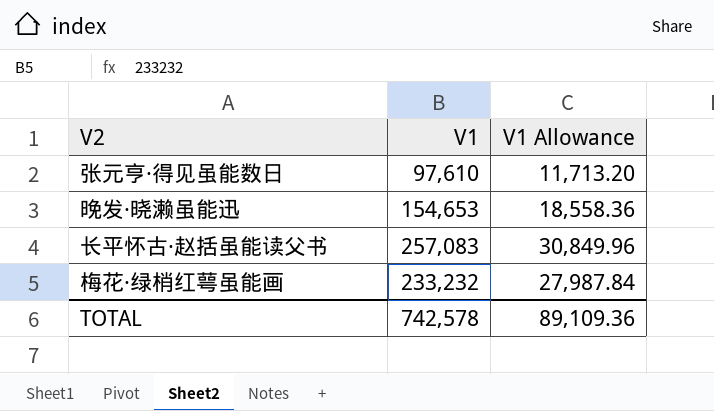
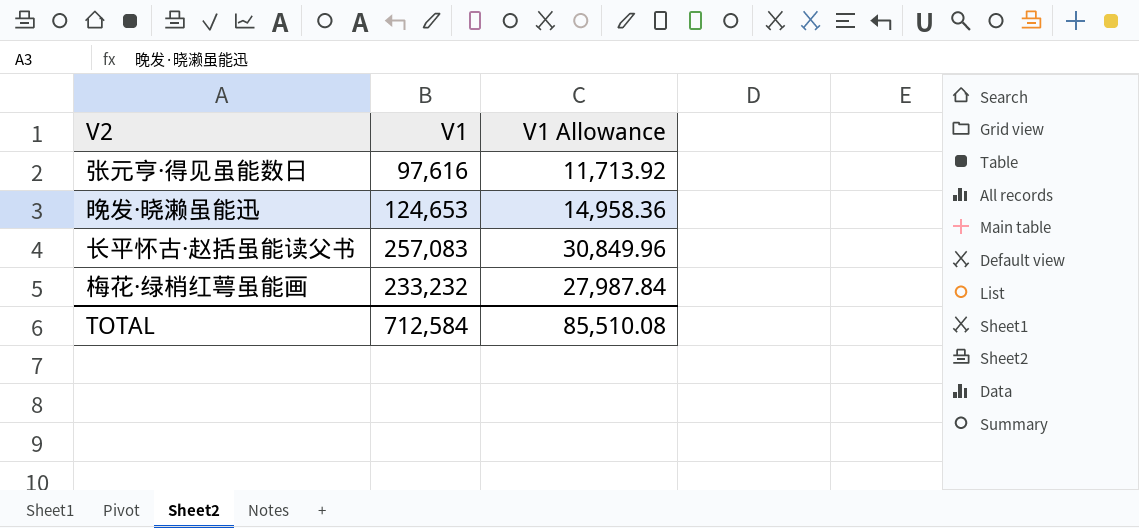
张元亨·得见虽能数日 | V1: 97,610 -> 97,616
张元亨·得见虽能数日 | V1 Allowance: 11,713.20 -> 11,713.92
晚发·晓濑虽能迅 | V1: 154,653 -> 124,653
晚发·晓濑虽能迅 | V1 Allowance: 18,558.36 -> 14,958.36
TOTAL | V1: 742,578 -> 712,584
TOTAL | V1 Allowance: 89,109.36 -> 85,510.08

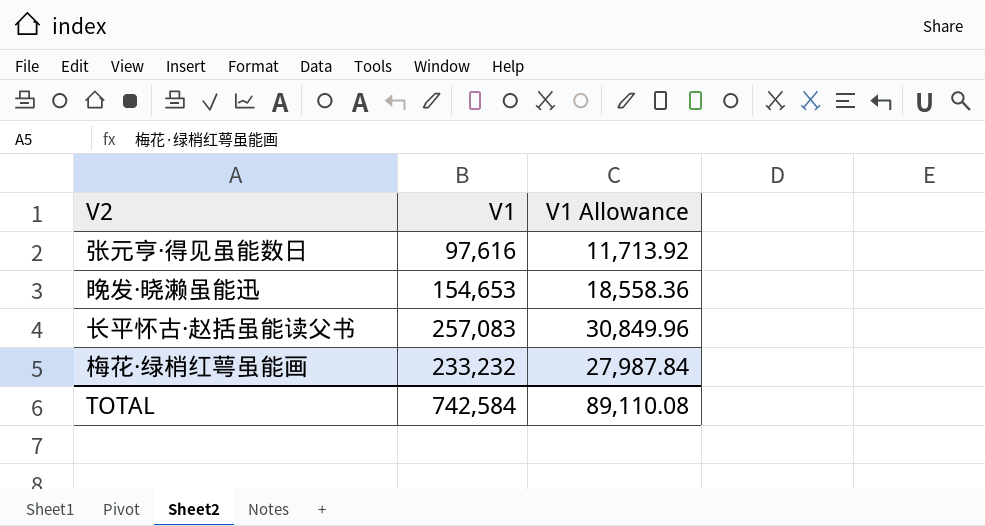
晚发·晓濑虽能迅 | V1: 124,653 -> 154,653
晚发·晓濑虽能迅 | V1 Allowance: 14,958.36 -> 18,558.36
TOTAL | V1: 712,584 -> 742,584
TOTAL | V1 Allowance: 85,510.08 -> 89,110.08

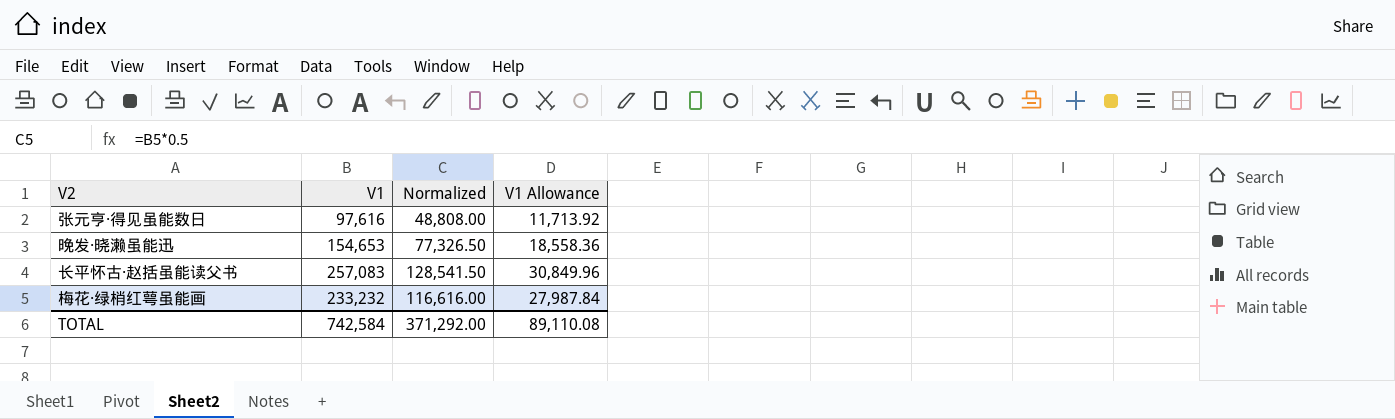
column Normalized | formula: none -> [V1] * 0.5

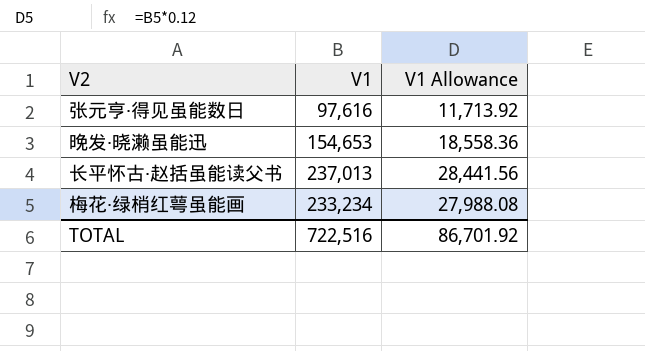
column Normalized | formula: [V1] * 0.5 -> none
长平怀古·赵括虽能读父书 | V1: 257,083 -> 237,013
长平怀古·赵括虽能读父书 | V1 Allowance: 30,849.96 -> 28,441.56
梅花·绿梢红萼虽能画 | V1: 233,232 -> 233,234
梅花·绿梢红萼虽能画 | V1 Allowance: 27,987.84 -> 27,988.08
TOTAL | V1: 742,584 -> 722,516
TOTAL | V1 Allowance: 89,110.08 -> 86,701.92

